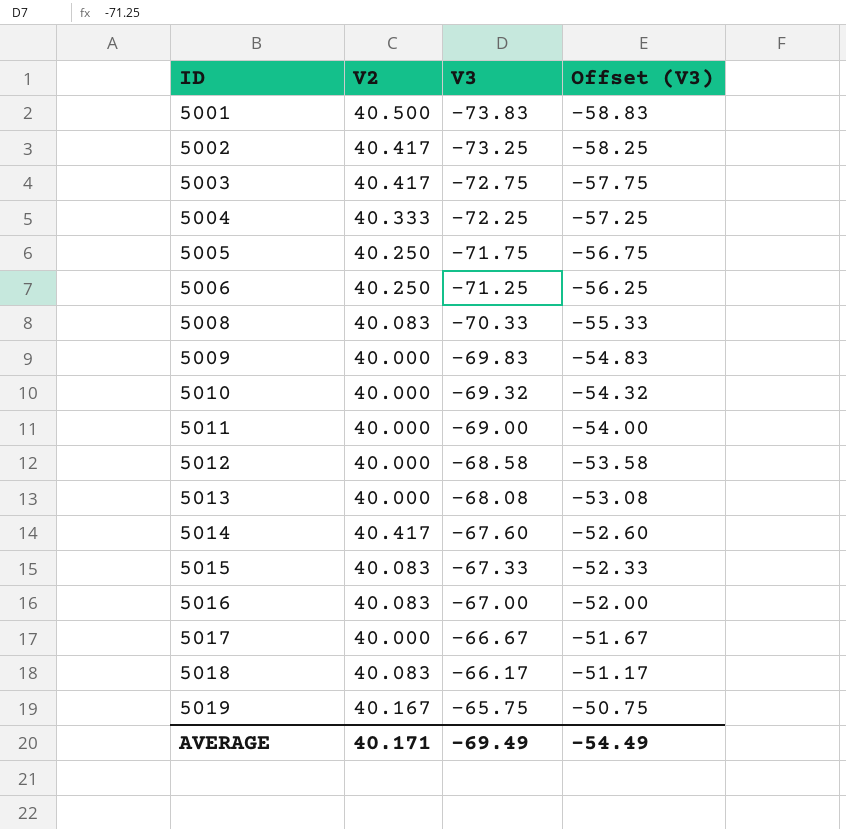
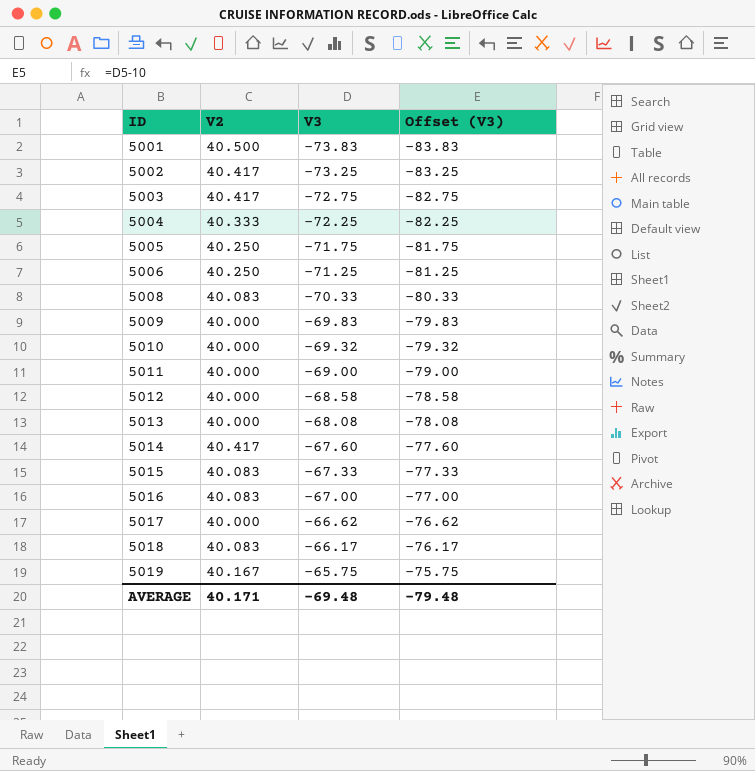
column Offset (V3) | formula: [V3] + 15 -> [V3] - 10
5017 | V3: -66.67 -> -66.62
AVERAGE | V3: -69.49 -> -69.48
AVERAGE | Offset (V3): -54.49 -> -79.48

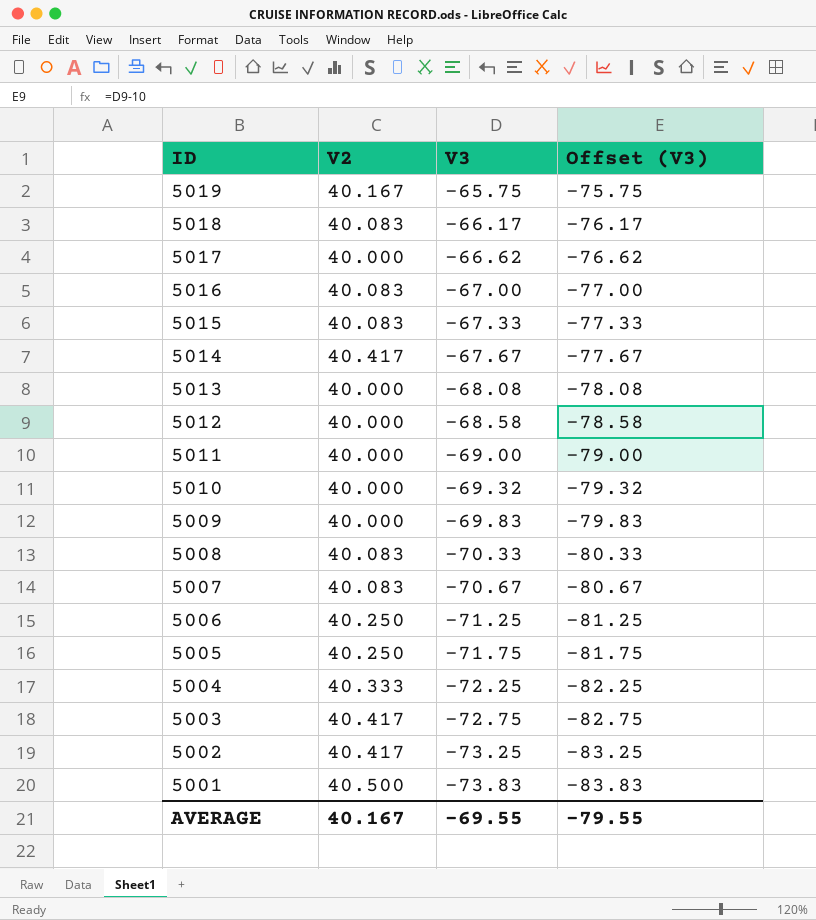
row order: ID ascending -> ID descending
5014 | V3: -67.60 -> -67.67
5014 | Offset (V3): -77.60 -> -77.67
row 5007: none -> 40.083 | -70.67 | -80.67
AVERAGE | V2: 40.171 -> 40.167
AVERAGE | V3: -69.48 -> -69.55
AVERAGE | Offset (V3): -79.48 -> -79.55

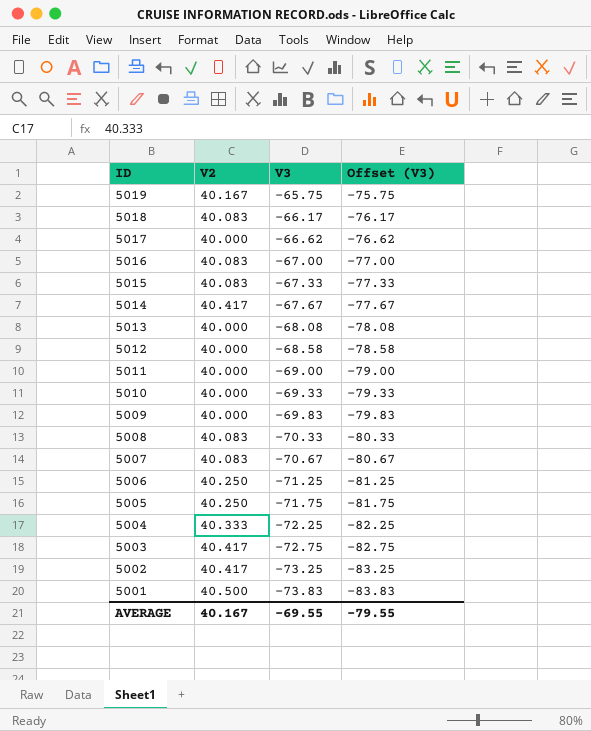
5010 | V3: -69.32 -> -69.33
5010 | Offset (V3): -79.32 -> -79.33

